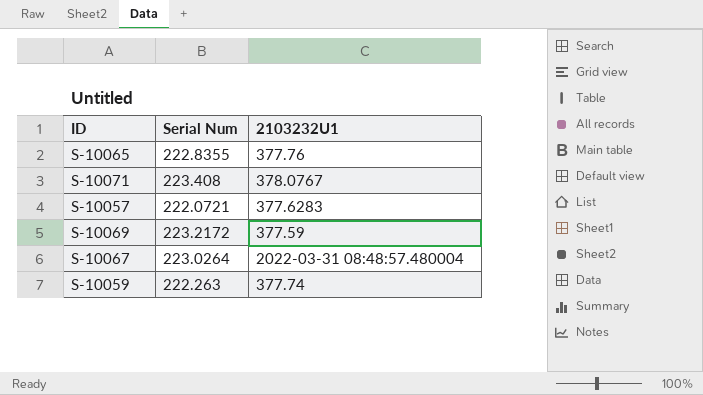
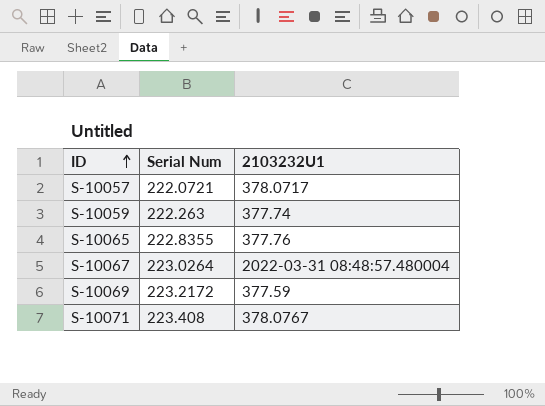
row order: none -> ID ascending
S-10057 | 2103232U1: 377.6283 -> 378.0717

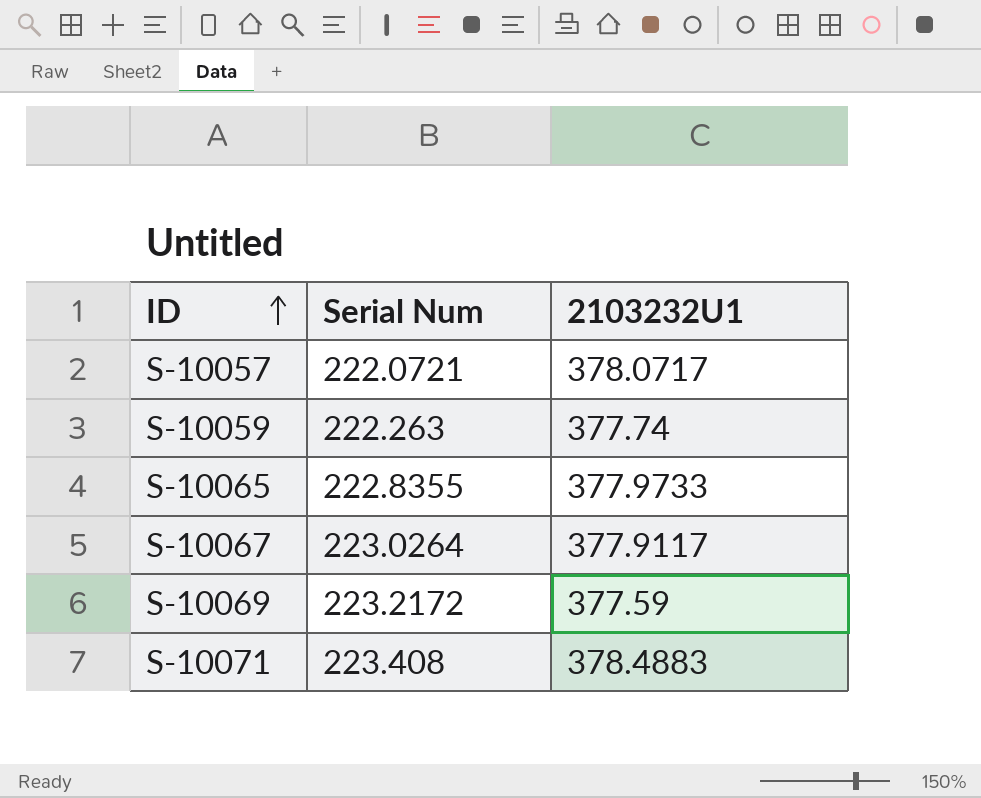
S-10065 | 2103232U1: 377.76 -> 377.9733
S-10067 | 2103232U1: 2022-03-31 08:48:57.480004 -> 377.9117
S-10071 | 2103232U1: 378.0767 -> 378.4883

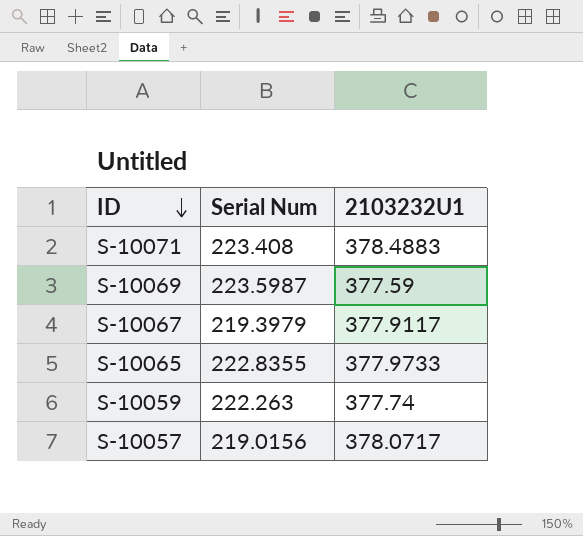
row order: ID ascending -> ID descending
S-10069 | Serial Num: 223.2172 -> 223.5987
S-10067 | Serial Num: 223.0264 -> 219.3979
S-10057 | Serial Num: 222.0721 -> 219.0156

